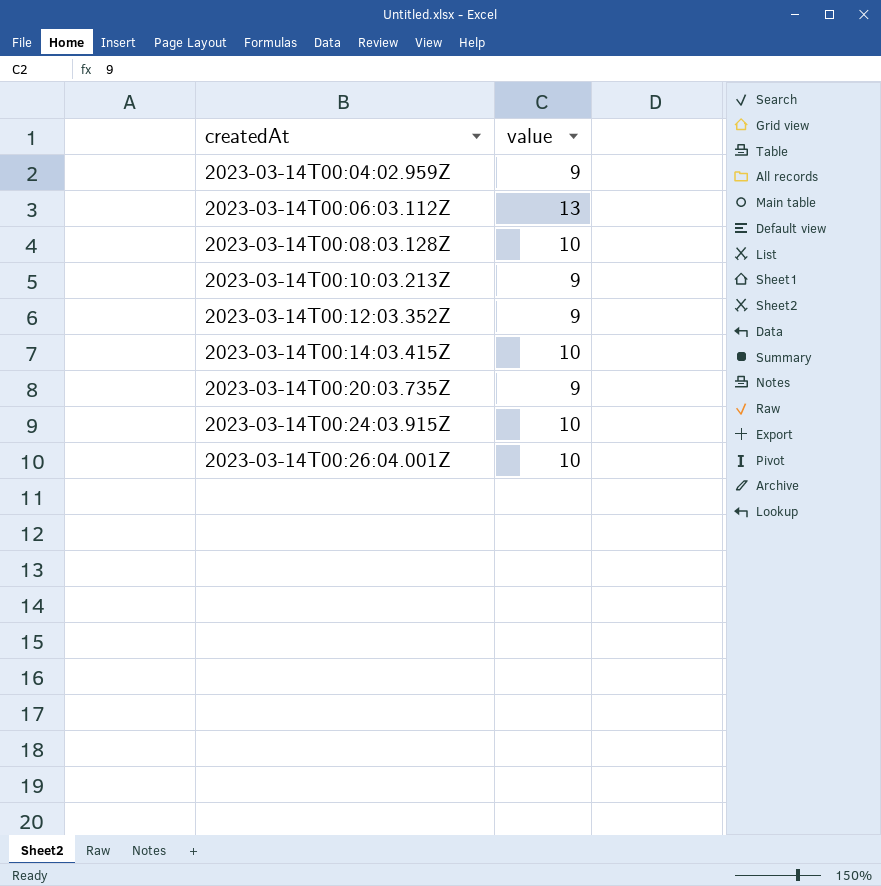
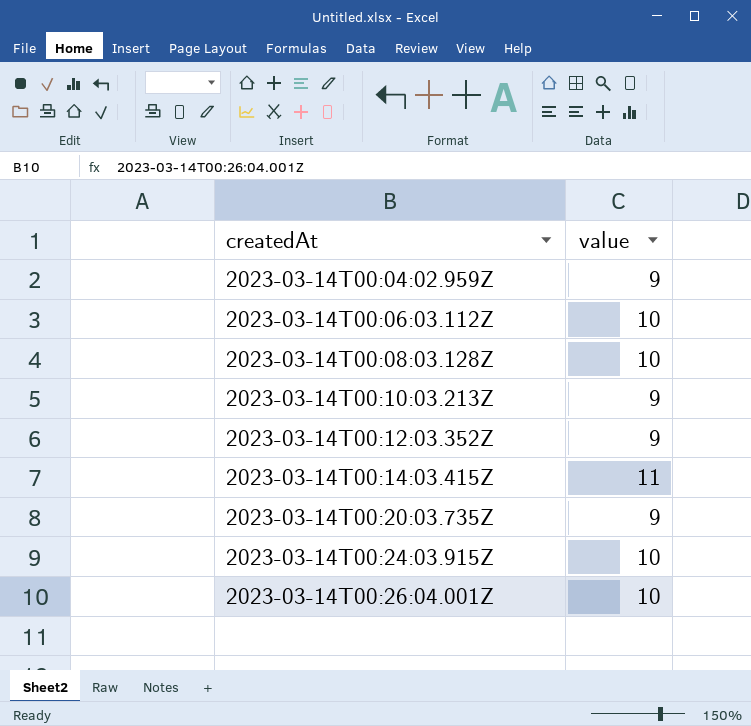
2023-03-14T00:06:03.112Z | value: 13 -> 10
2023-03-14T00:14:03.415Z | value: 10 -> 11

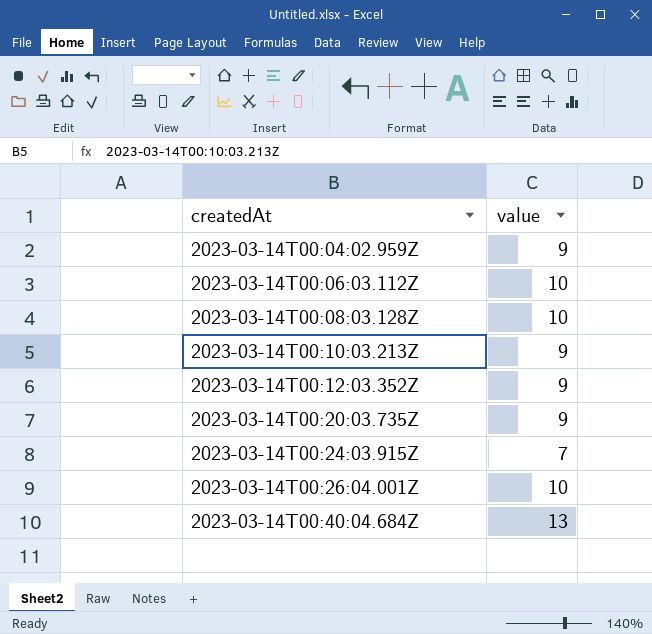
row 2023-03-14T00:14:03.415Z: 11 -> none
2023-03-14T00:24:03.915Z | value: 10 -> 7
row 2023-03-14T00:40:04.684Z: none -> 13

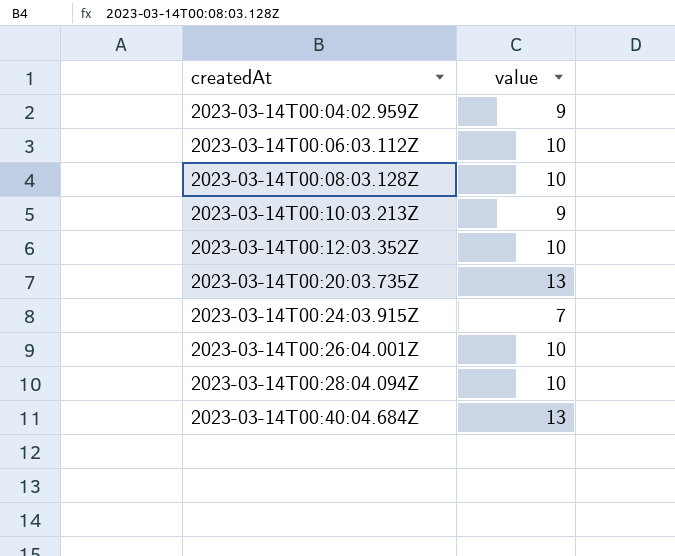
2023-03-14T00:12:03.352Z | value: 9 -> 10
2023-03-14T00:20:03.735Z | value: 9 -> 13
row 2023-03-14T00:28:04.094Z: none -> 10

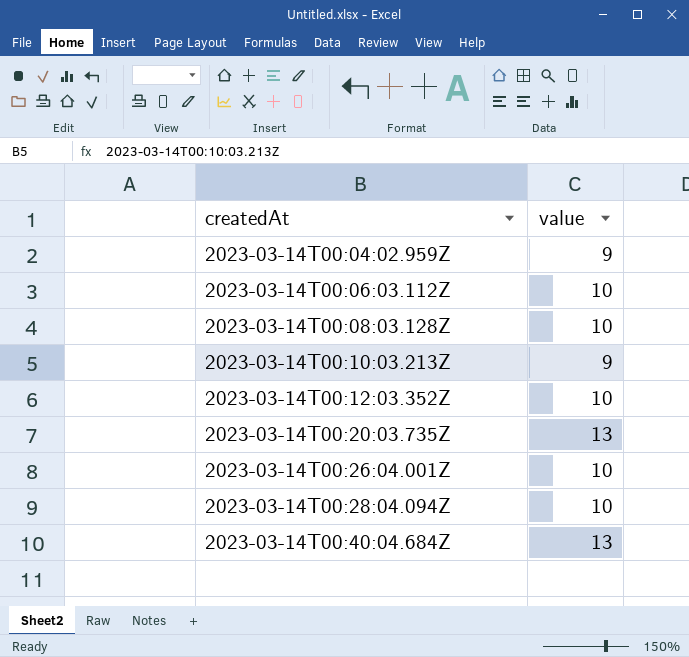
row 2023-03-14T00:24:03.915Z: 7 -> none

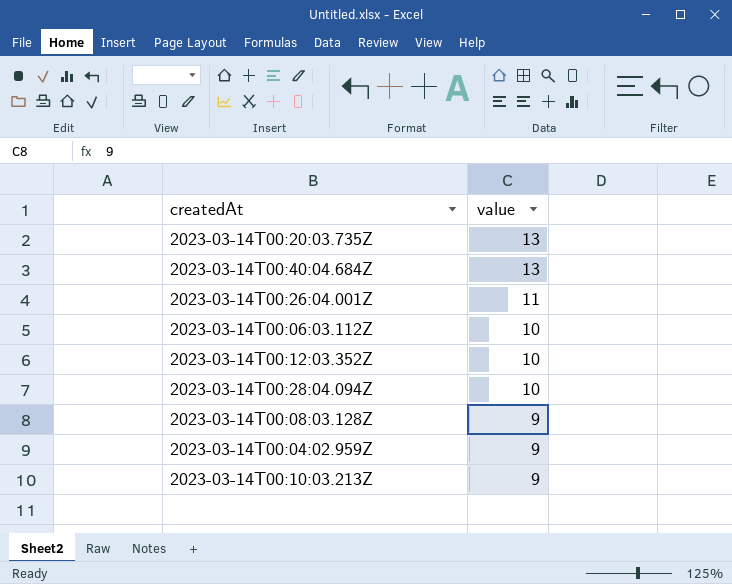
row order: createdAt ascending -> value descending
2023-03-14T00:26:04.001Z | value: 10 -> 11
2023-03-14T00:08:03.128Z | value: 10 -> 9

